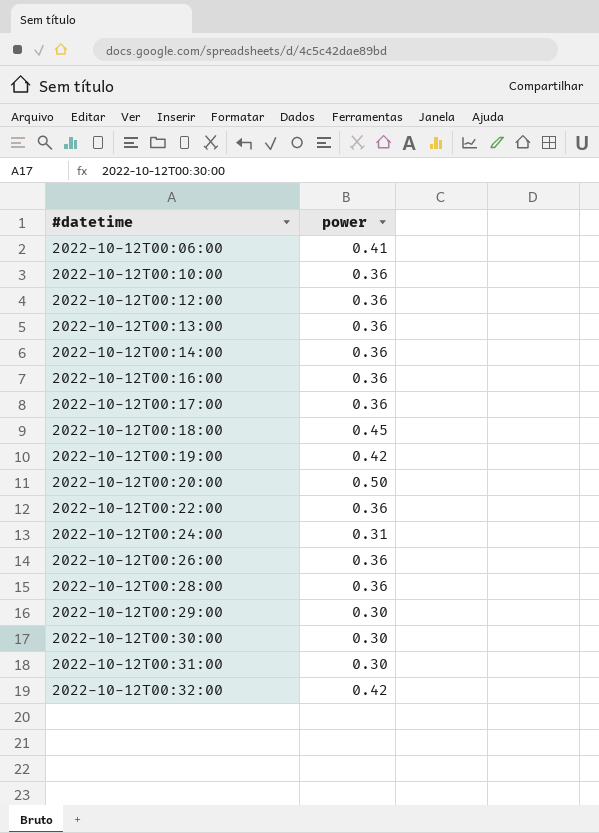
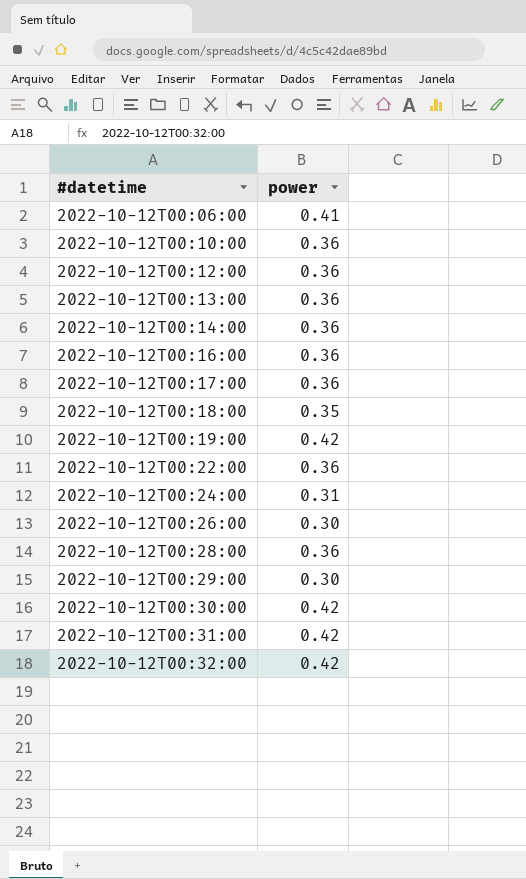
row 2022-10-12T00:20:00: 0.50 -> none
2022-10-12T00:18:00 | power: 0.45 -> 0.35
2022-10-12T00:26:00 | power: 0.36 -> 0.30
2022-10-12T00:30:00 | power: 0.30 -> 0.42
2022-10-12T00:31:00 | power: 0.30 -> 0.42

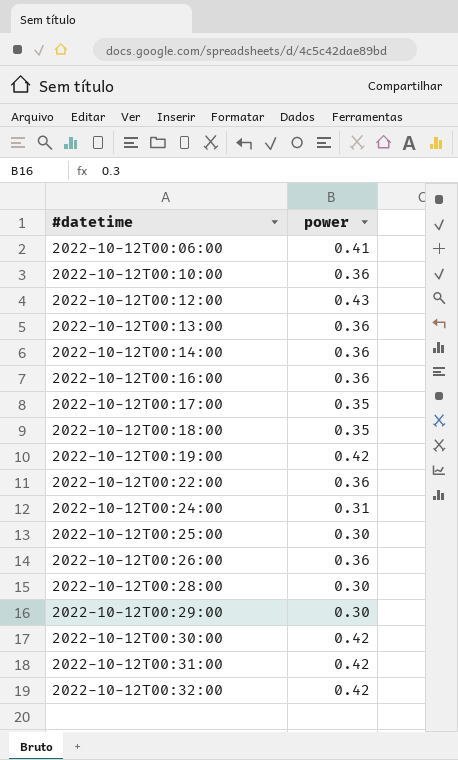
2022-10-12T00:12:00 | power: 0.36 -> 0.43
2022-10-12T00:17:00 | power: 0.36 -> 0.35
row 2022-10-12T00:25:00: none -> 0.30
2022-10-12T00:26:00 | power: 0.30 -> 0.36
2022-10-12T00:28:00 | power: 0.36 -> 0.30

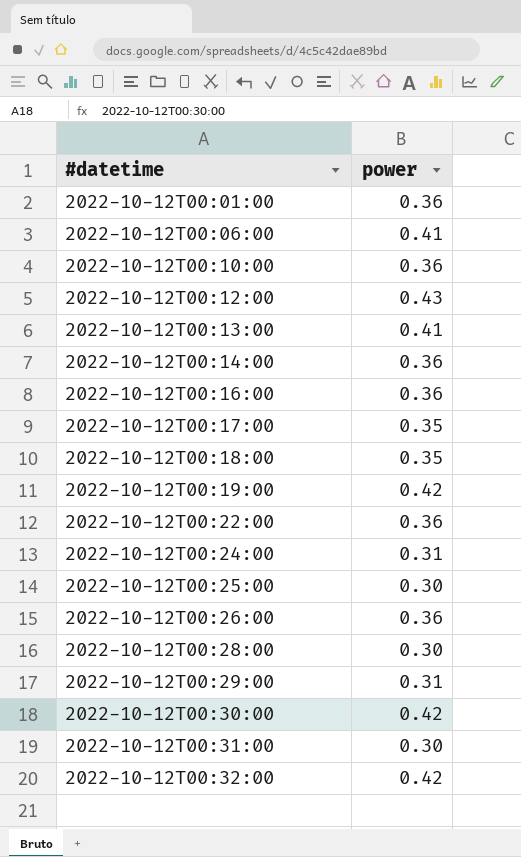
row 2022-10-12T00:01:00: none -> 0.36
2022-10-12T00:13:00 | power: 0.36 -> 0.41
2022-10-12T00:29:00 | power: 0.30 -> 0.31
2022-10-12T00:31:00 | power: 0.42 -> 0.30

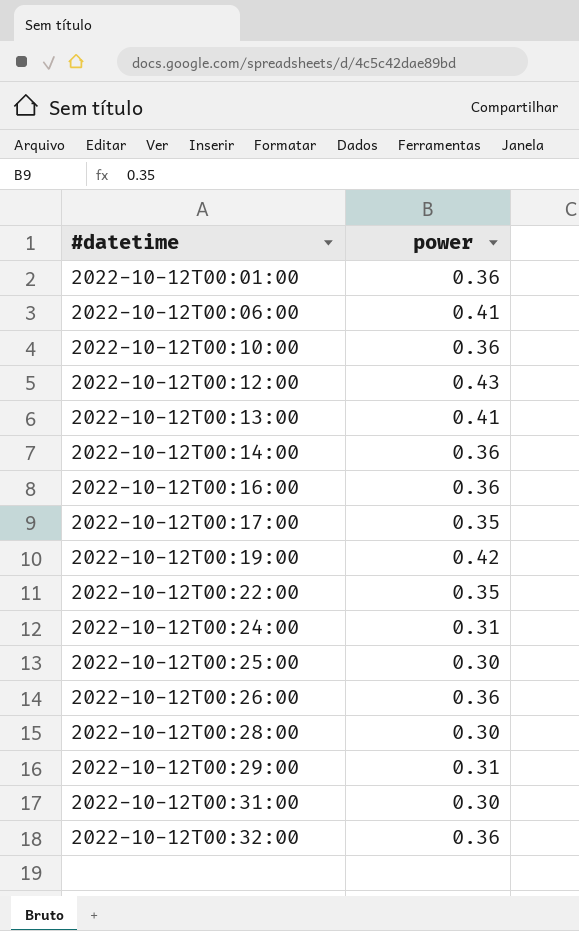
row 2022-10-12T00:18:00: 0.35 -> none
row 2022-10-12T00:30:00: 0.42 -> none
2022-10-12T00:22:00 | power: 0.36 -> 0.35
2022-10-12T00:32:00 | power: 0.42 -> 0.36

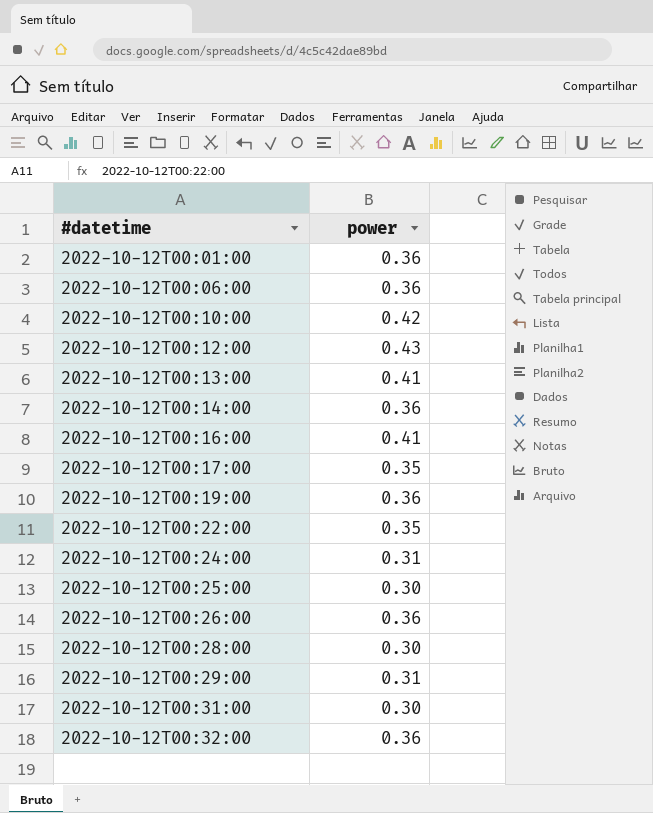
2022-10-12T00:06:00 | power: 0.41 -> 0.36
2022-10-12T00:10:00 | power: 0.36 -> 0.42
2022-10-12T00:16:00 | power: 0.36 -> 0.41
2022-10-12T00:19:00 | power: 0.42 -> 0.36

